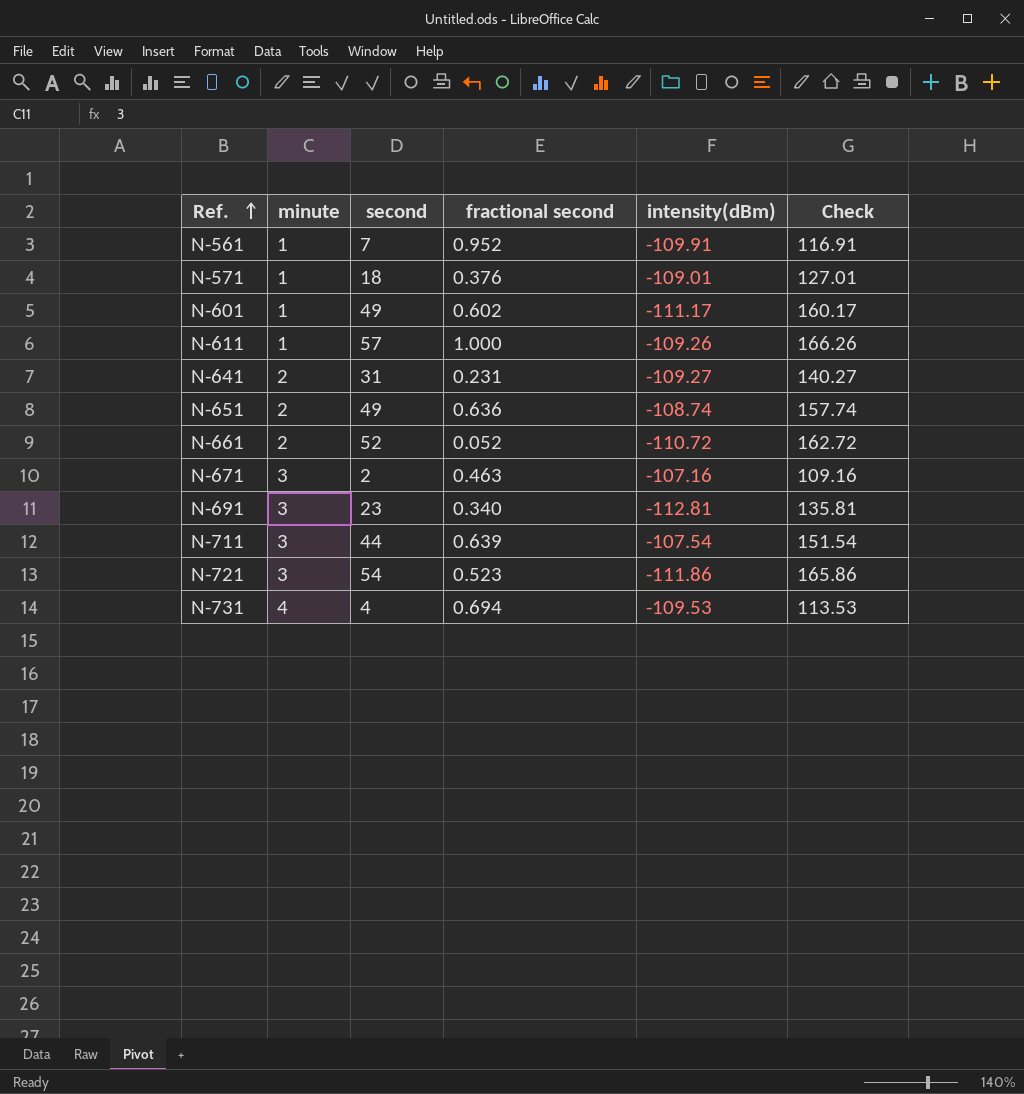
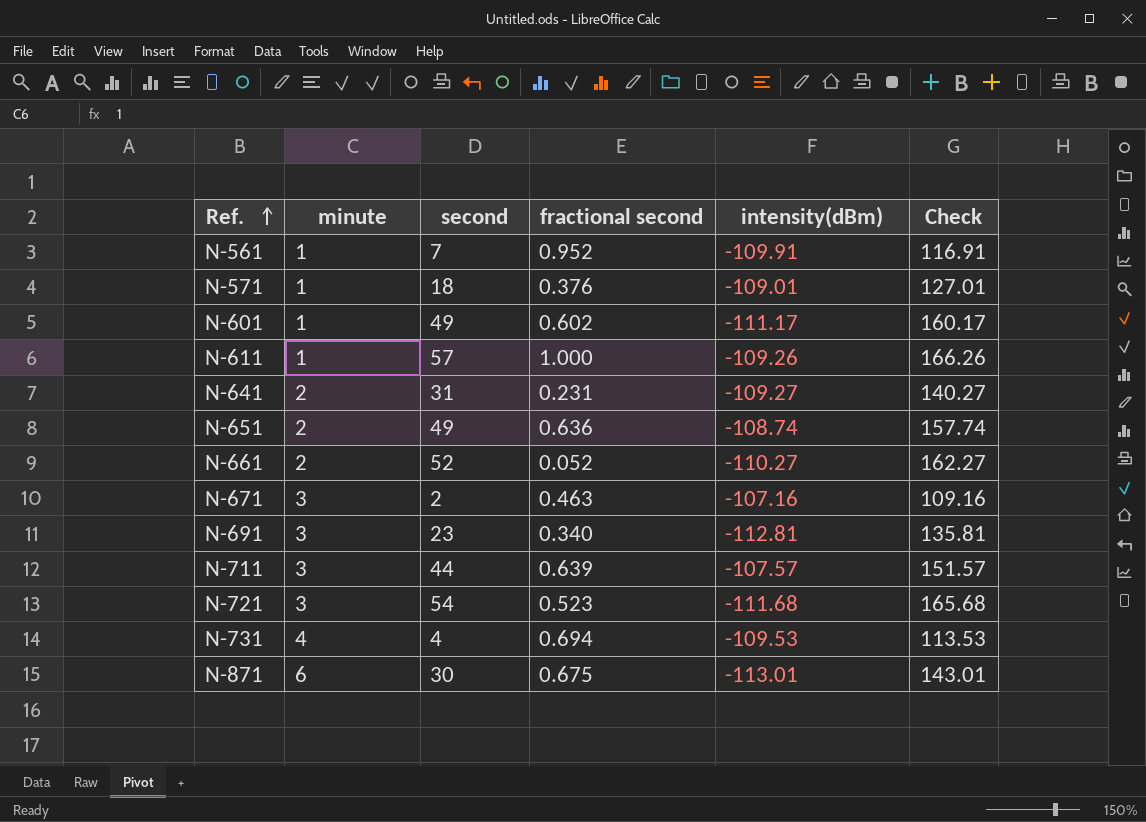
N-661 | intensity(dBm): -110.72 -> -110.27
N-661 | Check: 162.72 -> 162.27
N-711 | intensity(dBm): -107.54 -> -107.57
N-711 | Check: 151.54 -> 151.57
N-721 | intensity(dBm): -111.86 -> -111.68
N-721 | Check: 165.86 -> 165.68
row N-871: none -> 6 | 30 | 0.675 | -113.01 | 143.01

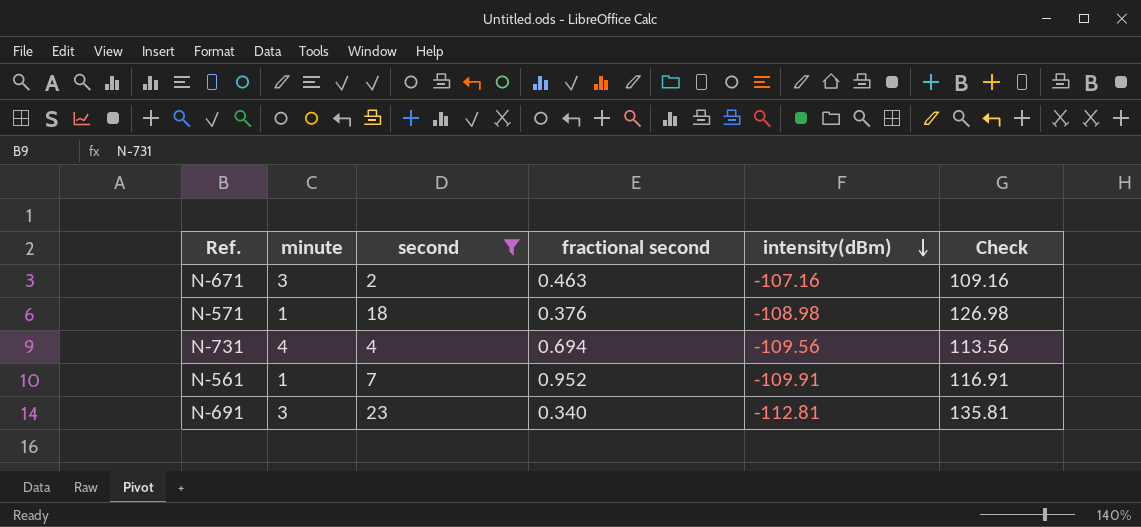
filter: none -> second <= 23
row order: Ref. ascending -> intensity(dBm) descending
N-571 | intensity(dBm): -109.01 -> -108.98
N-571 | Check: 127.01 -> 126.98
N-731 | intensity(dBm): -109.53 -> -109.56
N-731 | Check: 113.53 -> 113.56

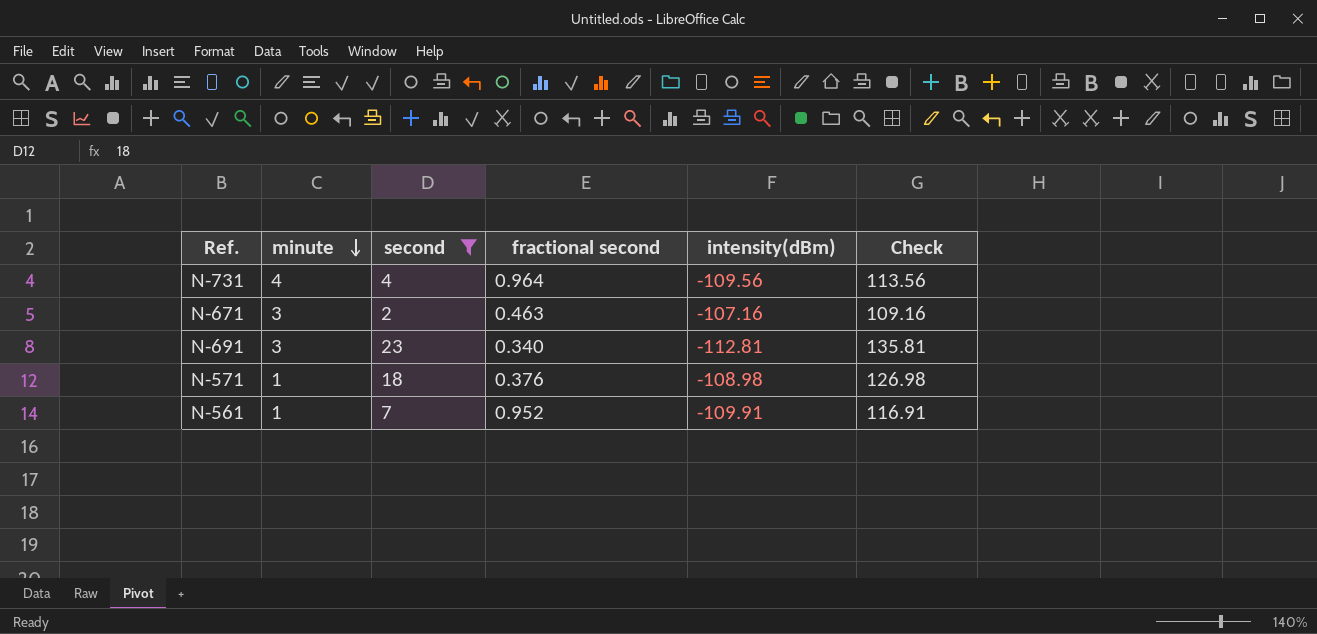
row order: intensity(dBm) descending -> minute descending
N-731 | fractional second: 0.694 -> 0.964

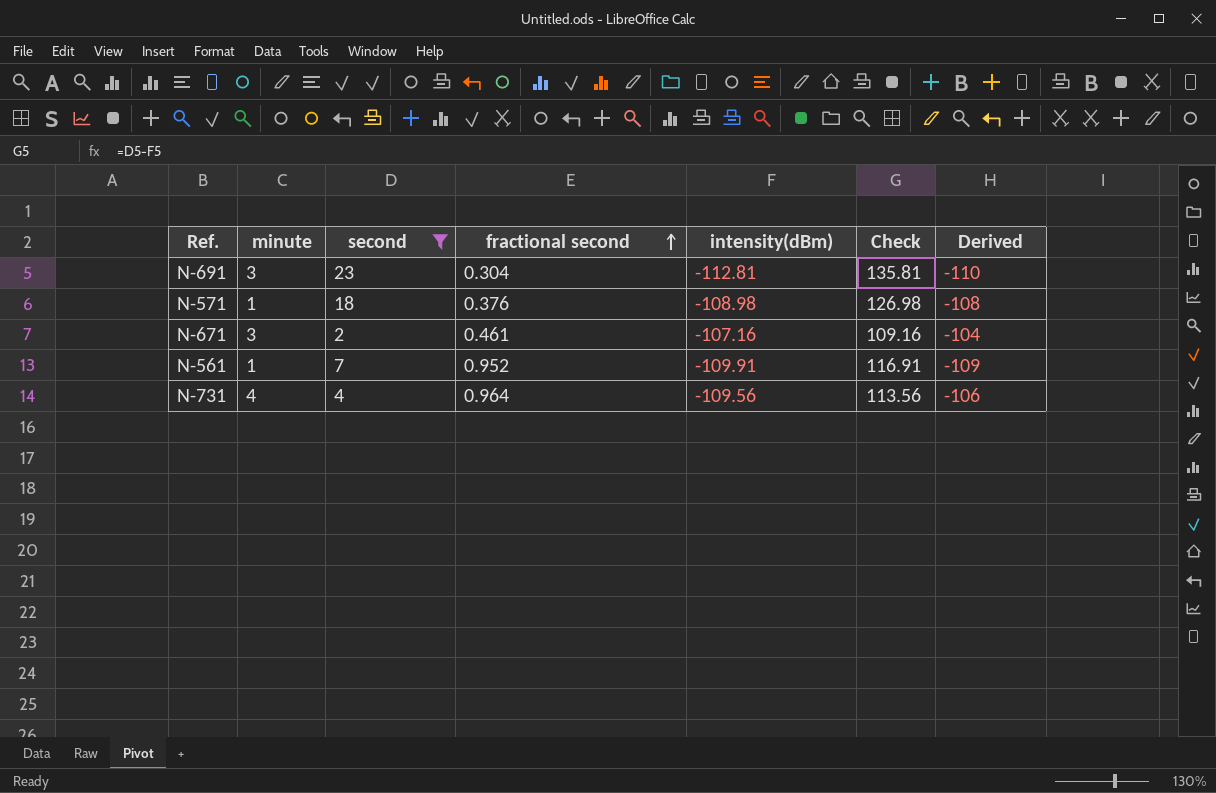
row order: minute descending -> fractional second ascending
column Derived | formula: none -> [minute] + [intensity(dBm)]
N-691 | fractional second: 0.340 -> 0.304
N-671 | fractional second: 0.463 -> 0.461

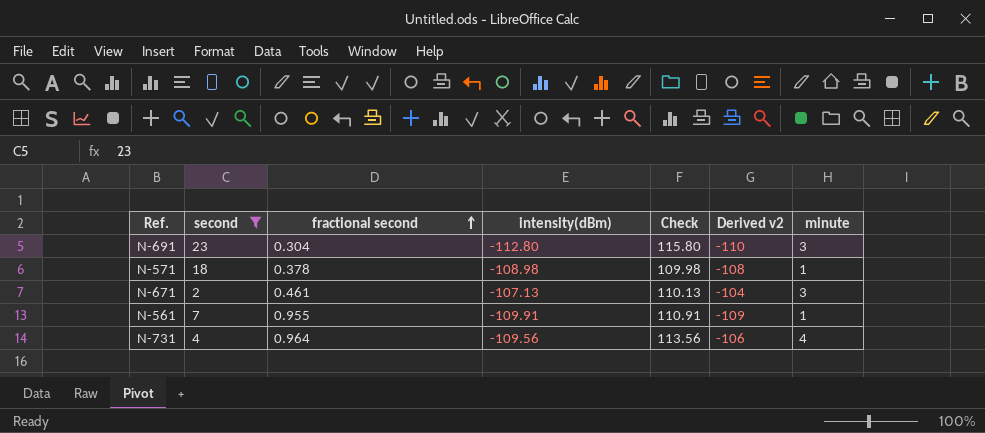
column Check | formula: [second] - [intensity(dBm)] -> [minute] - [intensity(dBm)]
column name: Derived -> Derived v2
column minute | position: 2 -> 7
N-691 | intensity(dBm): -112.81 -> -112.80
N-571 | fractional second: 0.376 -> 0.378
N-671 | intensity(dBm): -107.16 -> -107.13
N-561 | fractional second: 0.952 -> 0.955

